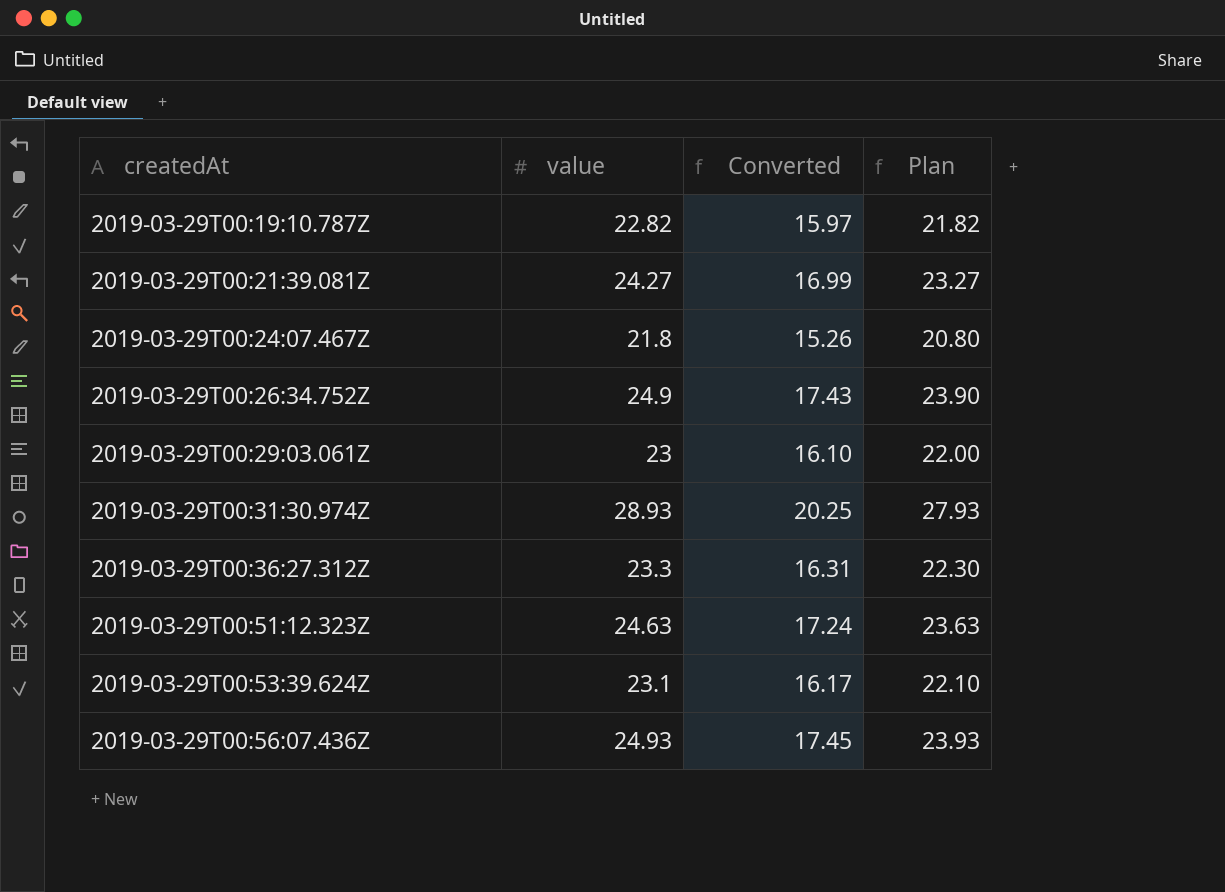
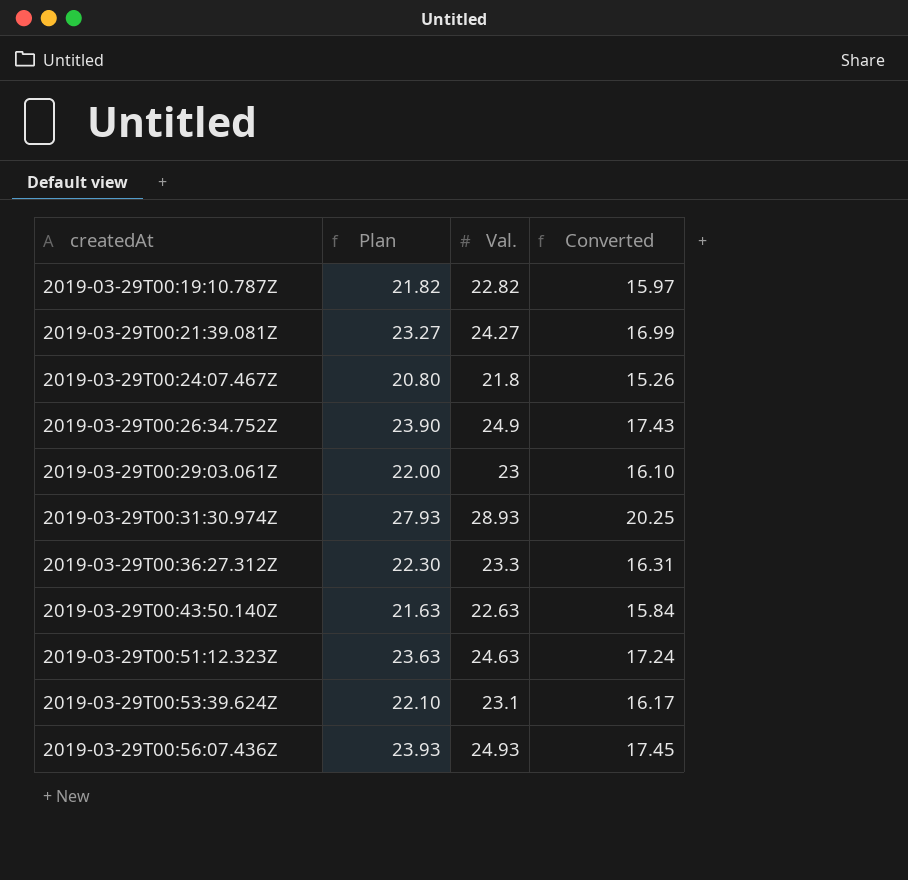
column Plan | position: 4 -> 2
column name: value -> Val.
row 2019-03-29T00:43:50.140Z: none -> 21.63 | 22.63 | 15.84

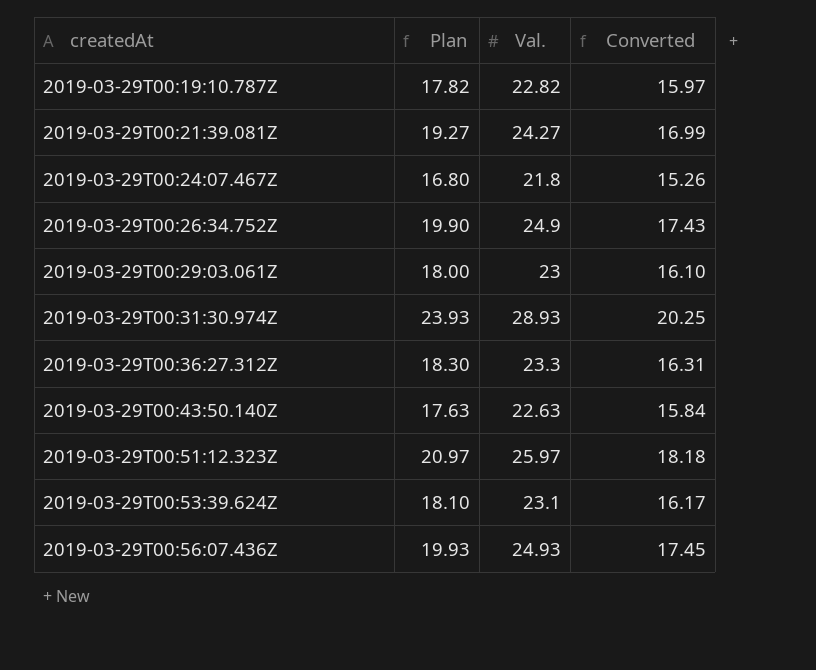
column Plan | formula: [Val.] - 1 -> [Val.] - 5
2019-03-29T00:51:12.323Z | Val.: 24.63 -> 25.97
2019-03-29T00:51:12.323Z | Converted: 17.24 -> 18.18

